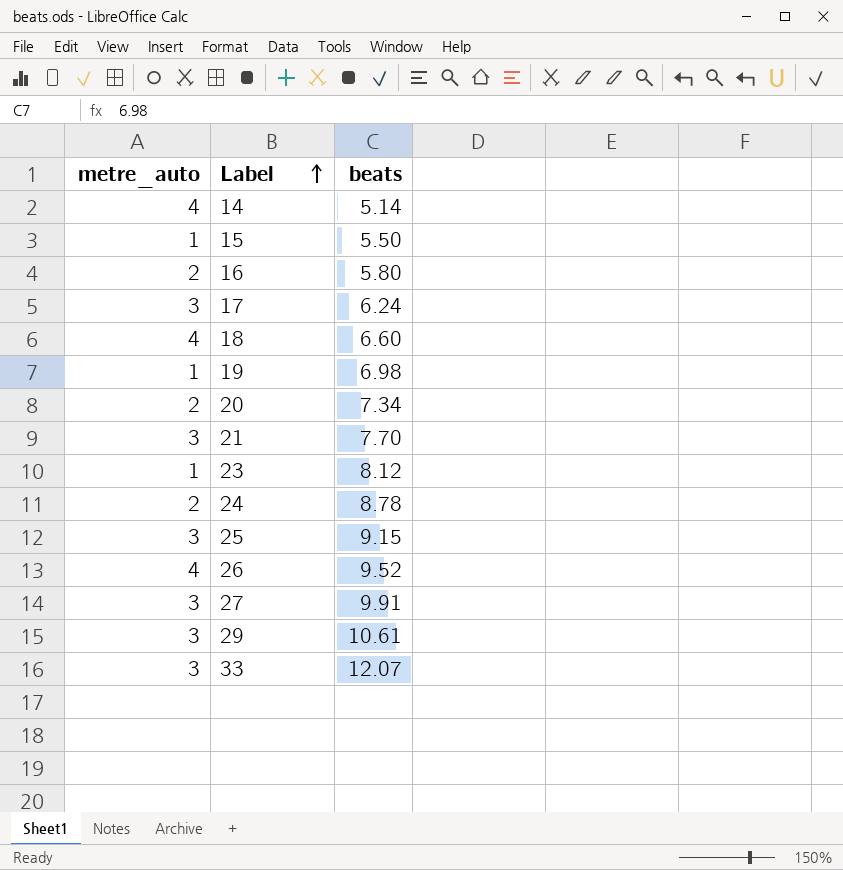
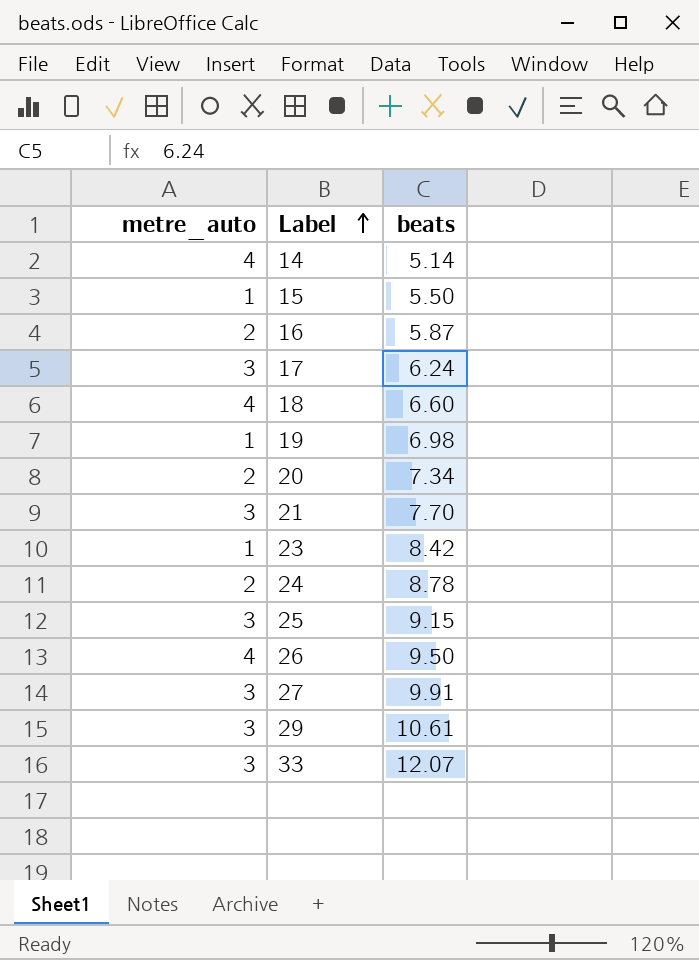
16 | beats: 5.80 -> 5.87
23 | beats: 8.12 -> 8.42
26 | beats: 9.52 -> 9.50

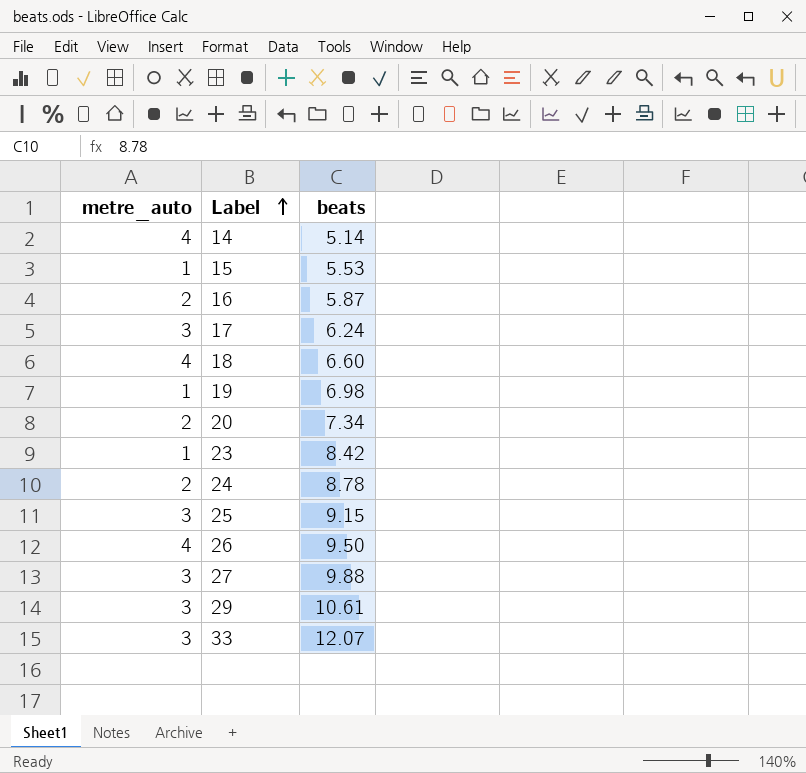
row 21: 3 | 7.70 -> none
15 | beats: 5.50 -> 5.53
27 | beats: 9.91 -> 9.88

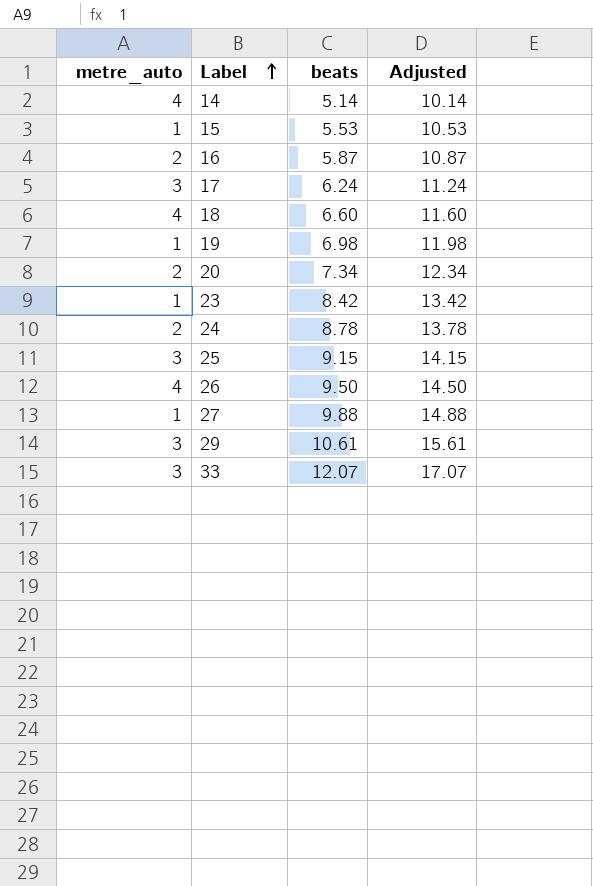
column Adjusted | formula: none -> [beats] + 5
27 | metre_auto: 3 -> 1

